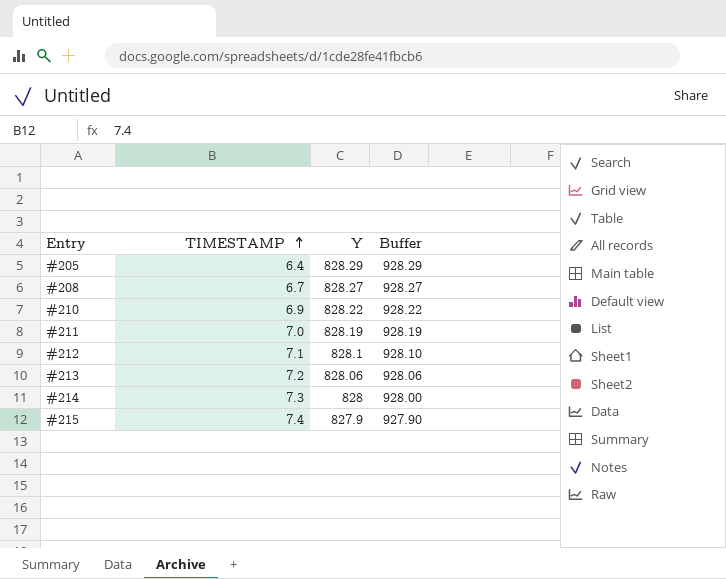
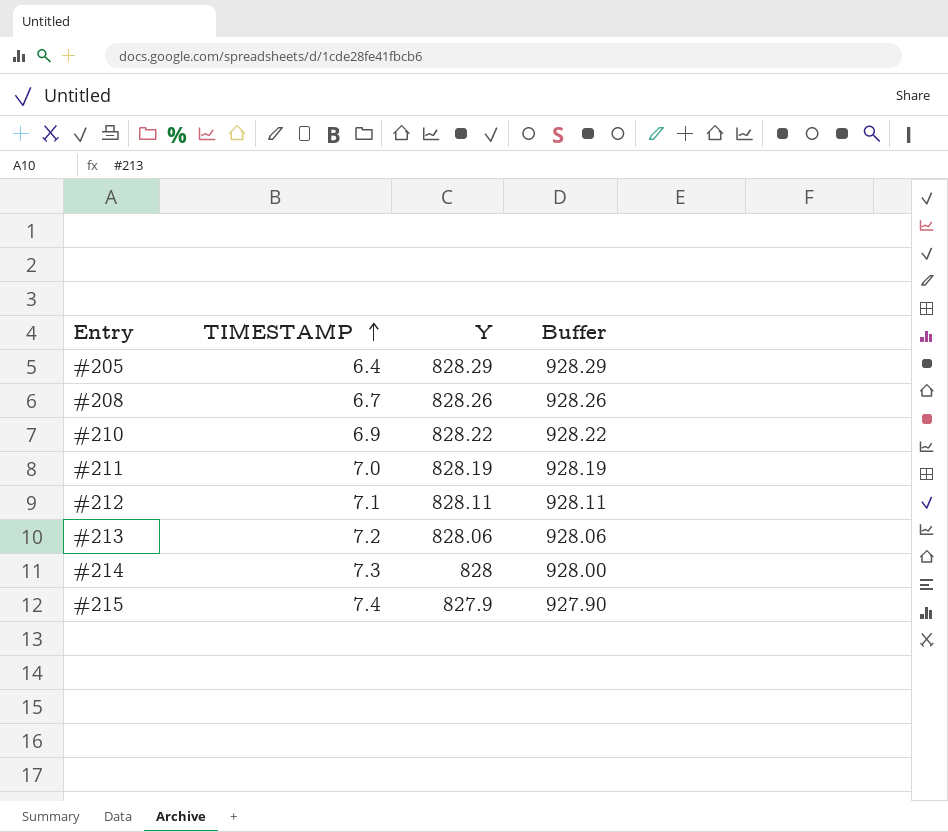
#208 | Y: 828.27 -> 828.26
#208 | Buffer: 928.27 -> 928.26
#212 | Y: 828.1 -> 828.11
#212 | Buffer: 928.10 -> 928.11

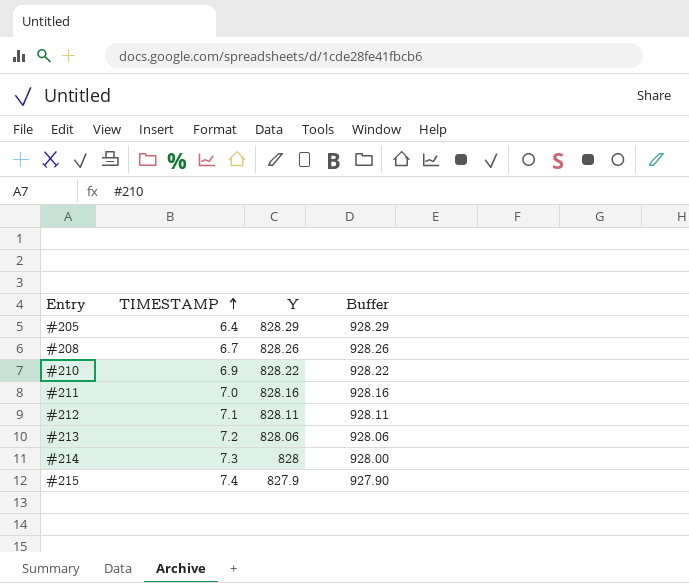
#211 | Y: 828.19 -> 828.16
#211 | Buffer: 928.19 -> 928.16

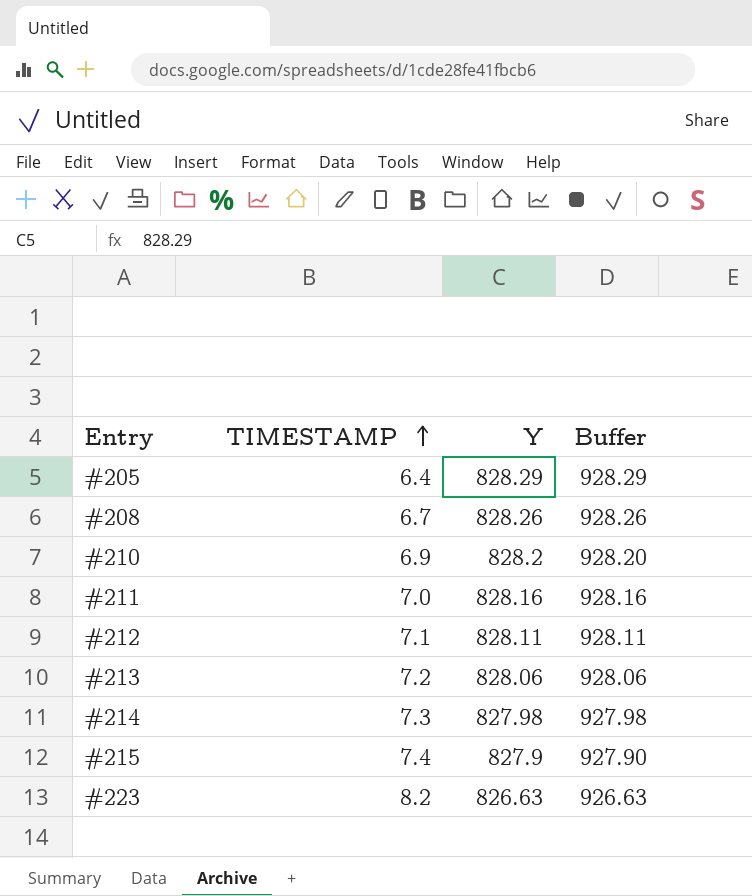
#210 | Y: 828.22 -> 828.2
#210 | Buffer: 928.22 -> 928.20
#214 | Y: 828 -> 827.98
#214 | Buffer: 928.00 -> 927.98
row #223: none -> 8.2 | 826.63 | 926.63

